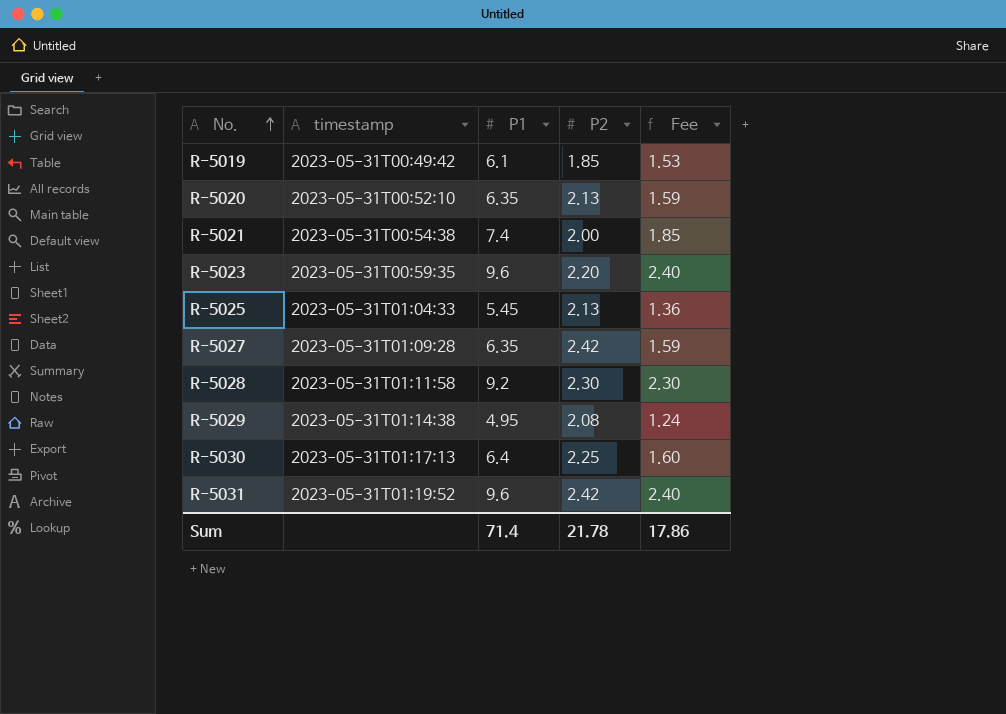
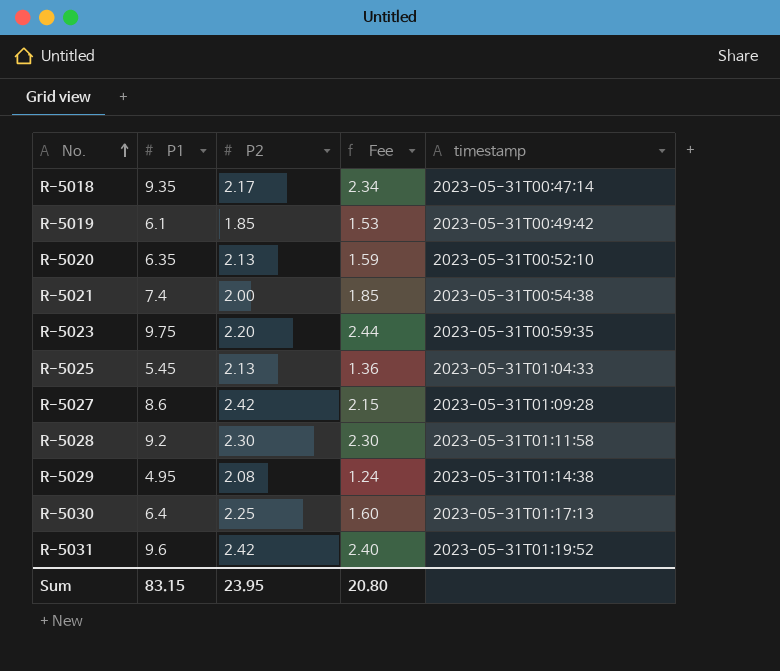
column timestamp | position: 2 -> 5
row R-5018: none -> 9.35 | 2.17 | 2.34 | 2023-05-31T00:47:14
R-5023 | P1: 9.6 -> 9.75
R-5023 | Fee: 2.40 -> 2.44
R-5027 | P1: 6.35 -> 8.6
R-5027 | Fee: 1.59 -> 2.15
Sum | P1: 71.4 -> 83.15
Sum | P2: 21.78 -> 23.95
Sum | Fee: 17.86 -> 20.80

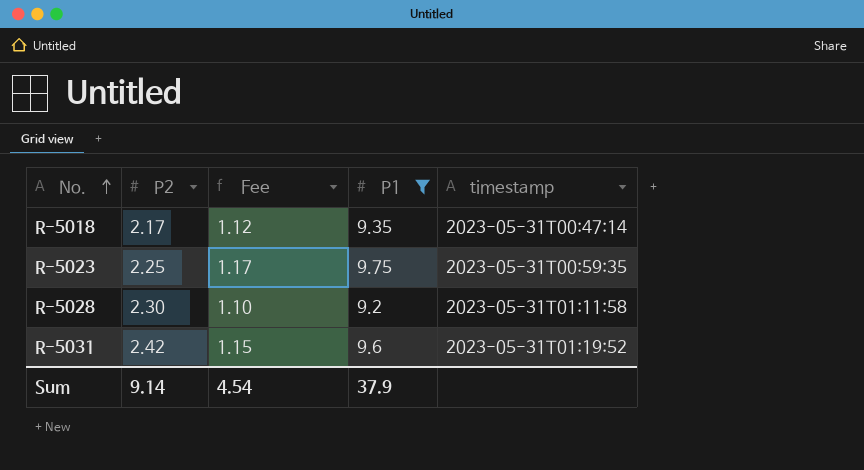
filter: none -> P1 >= 9.2
column Fee | formula: [P1] * 0.25 -> [P1] * 0.12
column P1 | position: 2 -> 4
R-5023 | P2: 2.20 -> 2.25
Sum | P2: 23.95 -> 9.14
Sum | Fee: 20.80 -> 4.54
Sum | P1: 83.15 -> 37.9

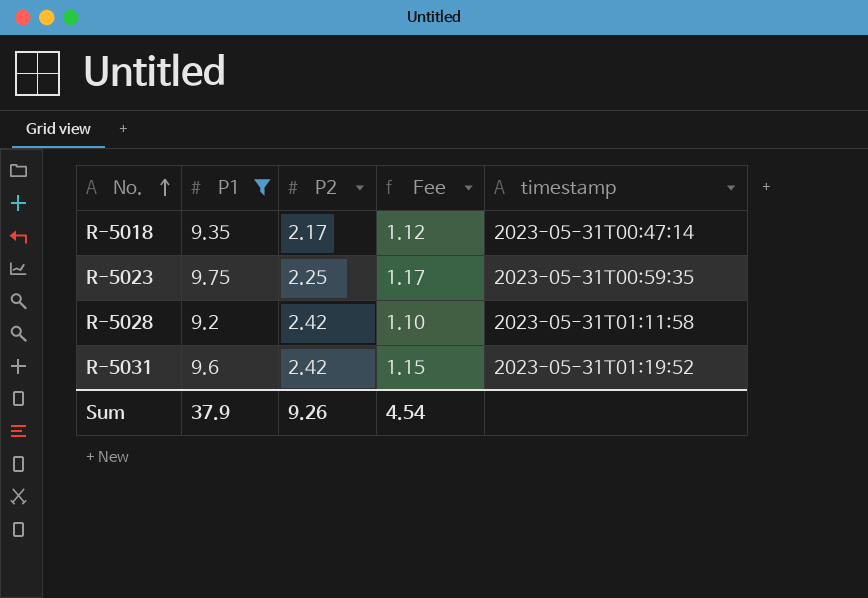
column P1 | position: 4 -> 2
R-5028 | P2: 2.30 -> 2.42
Sum | P2: 9.14 -> 9.26

